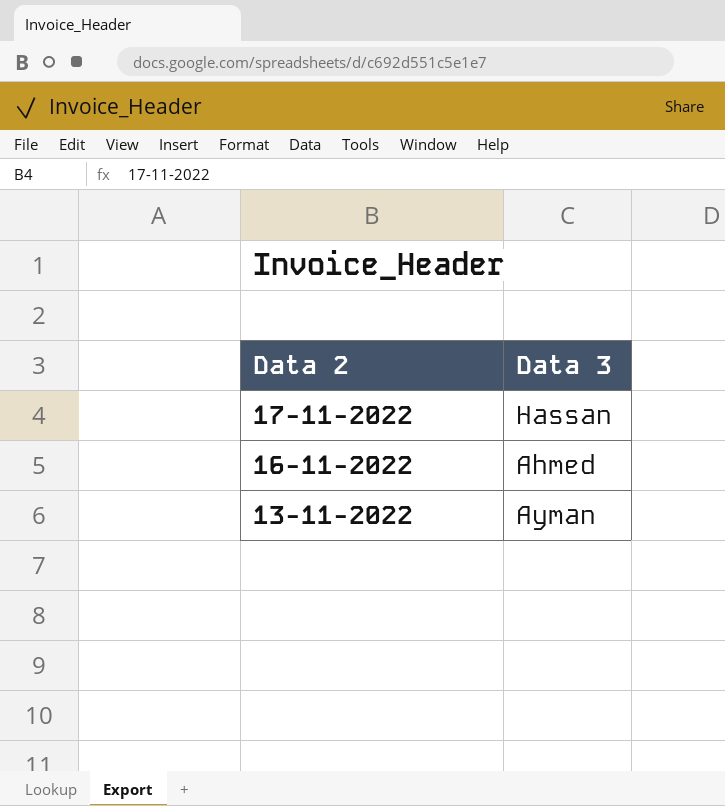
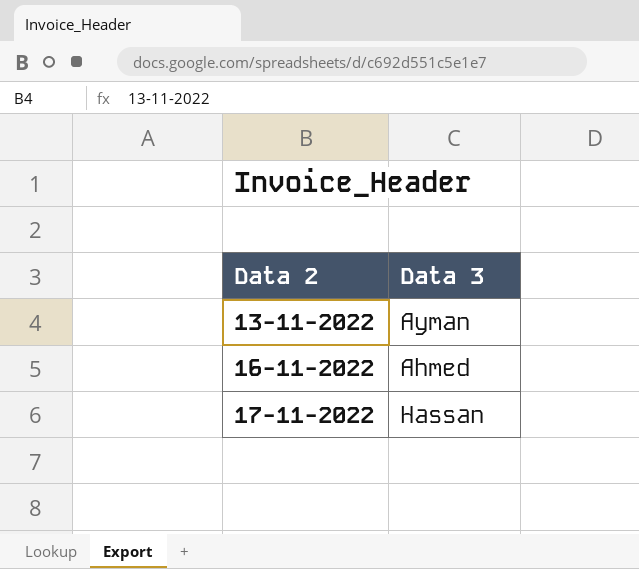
row order: Data 2 descending -> Data 2 ascending

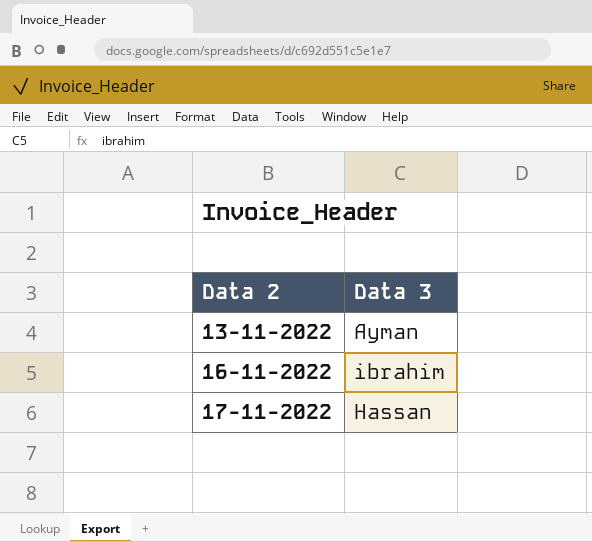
16-11-2022 | Data 3: Ahmed -> ibrahim

